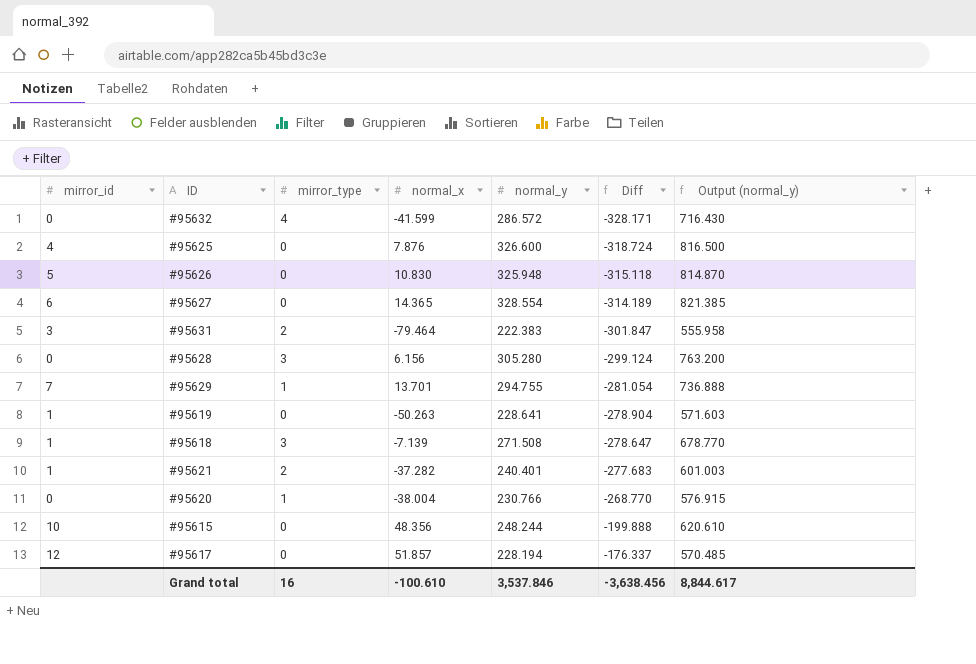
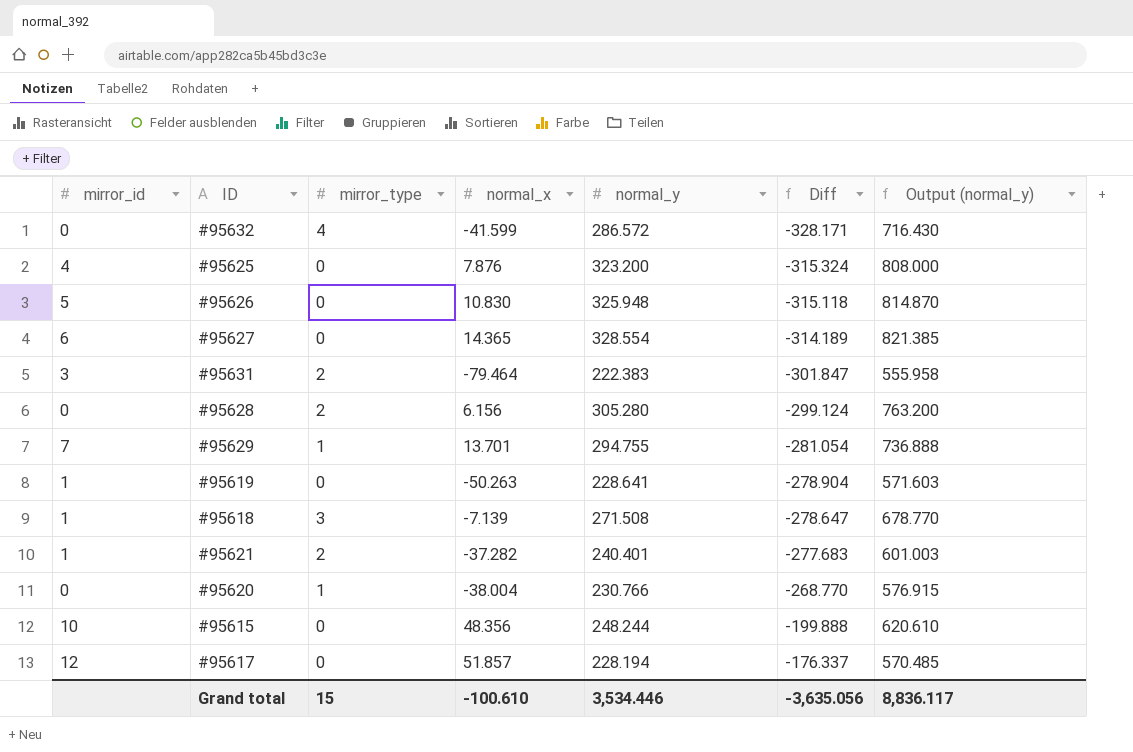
#95625 | normal_y: 326.600 -> 323.200
#95625 | Diff: -318.724 -> -315.324
#95625 | Output (normal_y): 816.500 -> 808.000
#95628 | mirror_type: 3 -> 2
Grand total | mirror_type: 16 -> 15
Grand total | normal_y: 3,537.846 -> 3,534.446
Grand total | Diff: -3,638.456 -> -3,635.056
Grand total | Output (normal_y): 8,844.617 -> 8,836.117

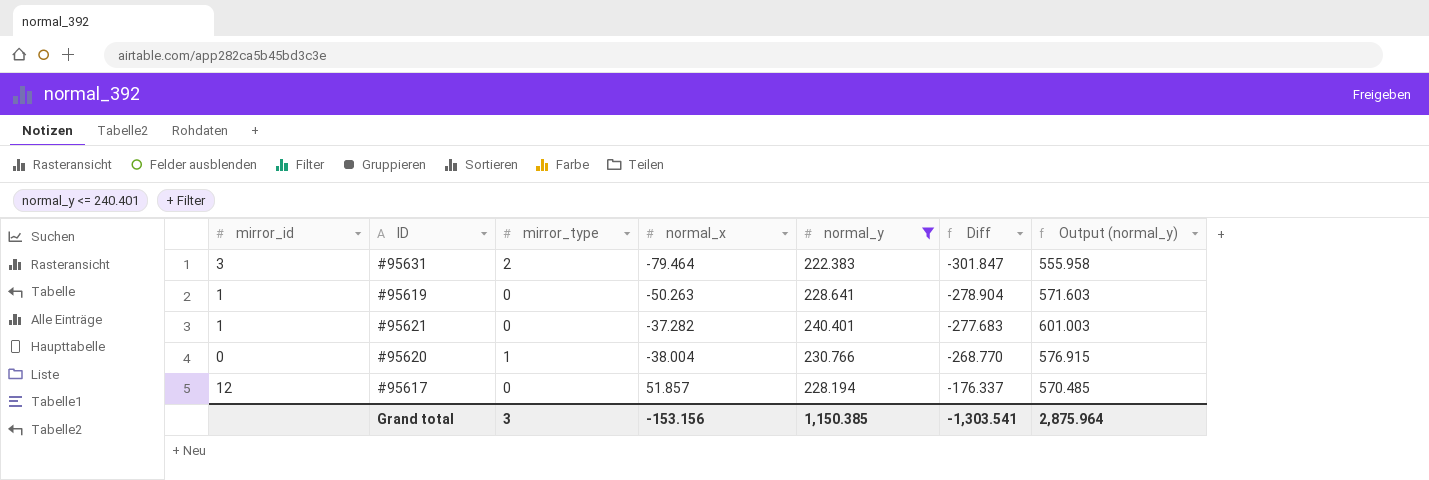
filter: none -> normal_y <= 240.401
#95621 | mirror_type: 2 -> 0
Grand total | mirror_type: 15 -> 3
Grand total | normal_x: -100.610 -> -153.156
Grand total | normal_y: 3,534.446 -> 1,150.385
Grand total | Diff: -3,635.056 -> -1,303.541
Grand total | Output (normal_y): 8,836.117 -> 2,875.964

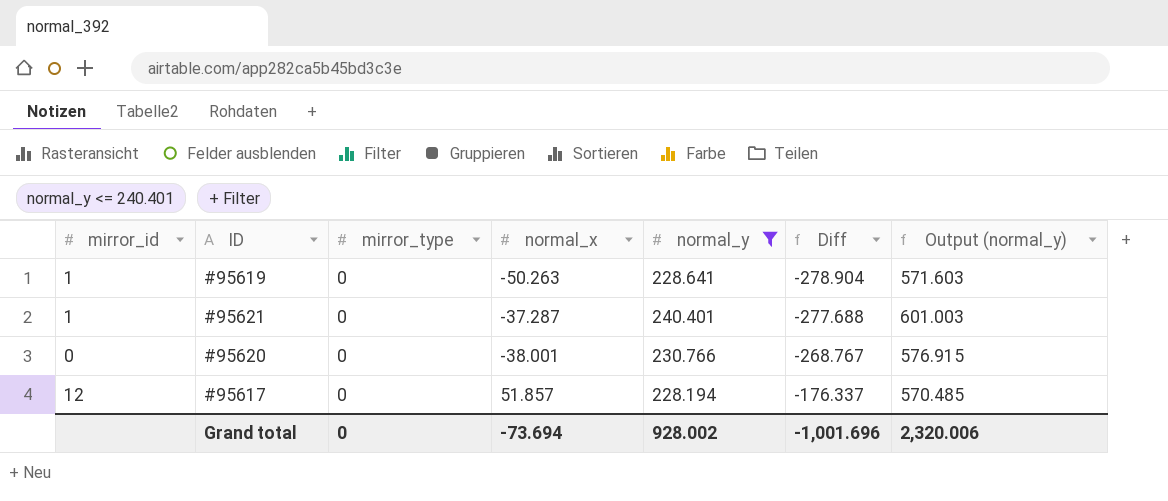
row #95631: 3 | 2 | -79.464 | 222.383 | -301.847 | 555.958 -> none
#95621 | normal_x: -37.282 -> -37.287
#95621 | Diff: -277.683 -> -277.688
#95620 | mirror_type: 1 -> 0
#95620 | normal_x: -38.004 -> -38.001
#95620 | Diff: -268.770 -> -268.767
Grand total | mirror_type: 3 -> 0
Grand total | normal_x: -153.156 -> -73.694
Grand total | normal_y: 1,150.385 -> 928.002
Grand total | Diff: -1,303.541 -> -1,001.696
Grand total | Output (normal_y): 2,875.964 -> 2,320.006

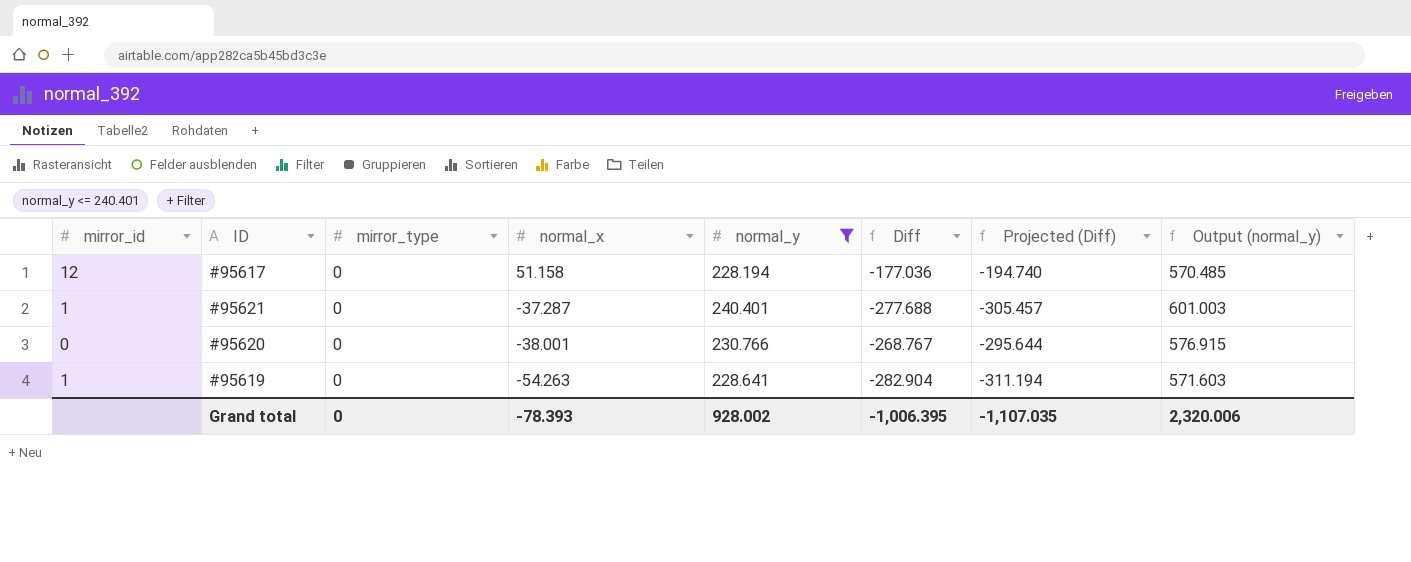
row order: Diff ascending -> normal_x descending
column Projected (Diff) | formula: none -> [Diff] * 1.1
#95617 | normal_x: 51.857 -> 51.158
#95617 | Diff: -176.337 -> -177.036
#95619 | normal_x: -50.263 -> -54.263
#95619 | Diff: -278.904 -> -282.904
Grand total | normal_x: -73.694 -> -78.393
Grand total | Diff: -1,001.696 -> -1,006.395

